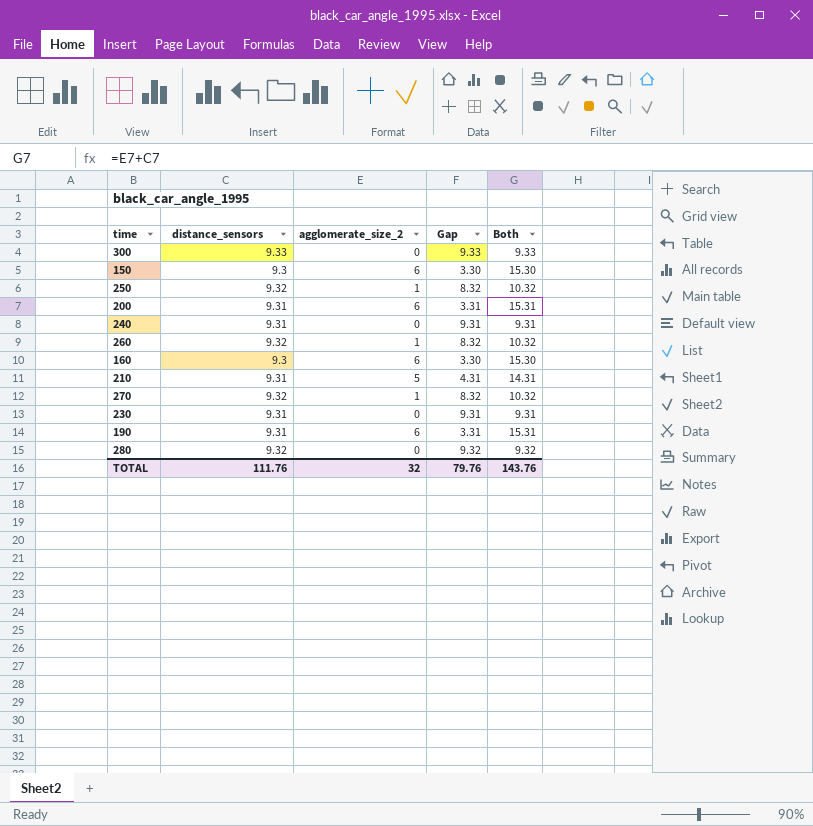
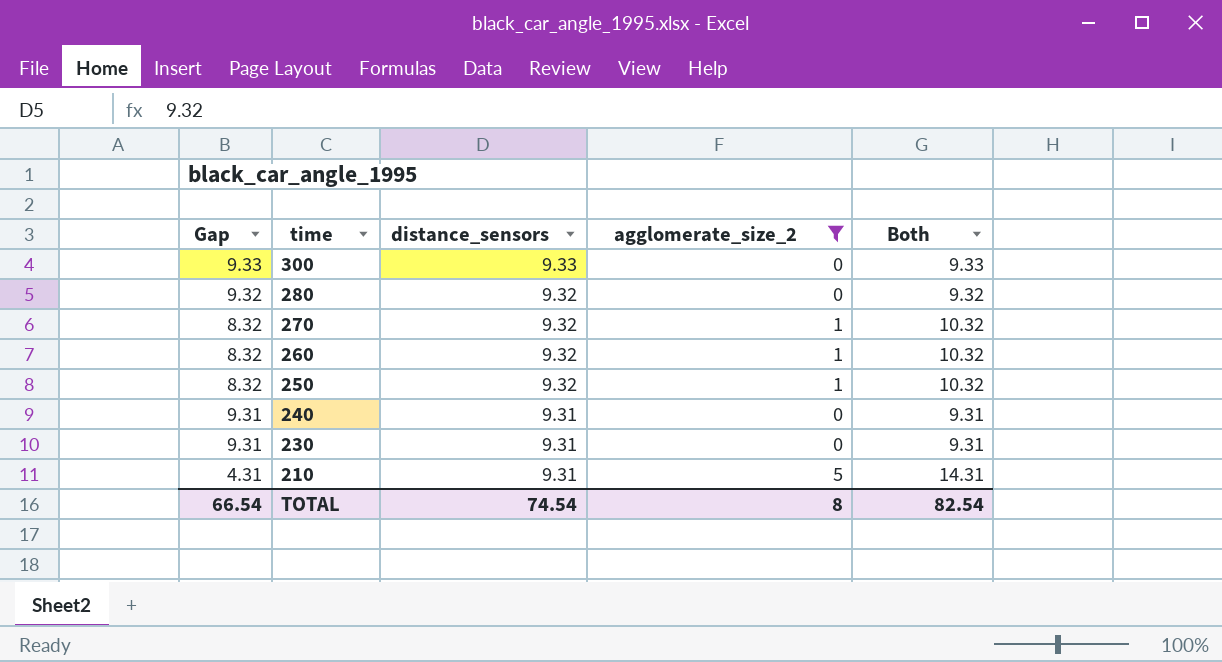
filter: none -> agglomerate_size_2 != 6
row order: none -> time descending
column Gap | position: 4 -> 1
TOTAL | Gap: 79.76 -> 66.54
TOTAL | distance_sensors: 111.76 -> 74.54
TOTAL | agglomerate_size_2: 32 -> 8
TOTAL | Both: 143.76 -> 82.54

